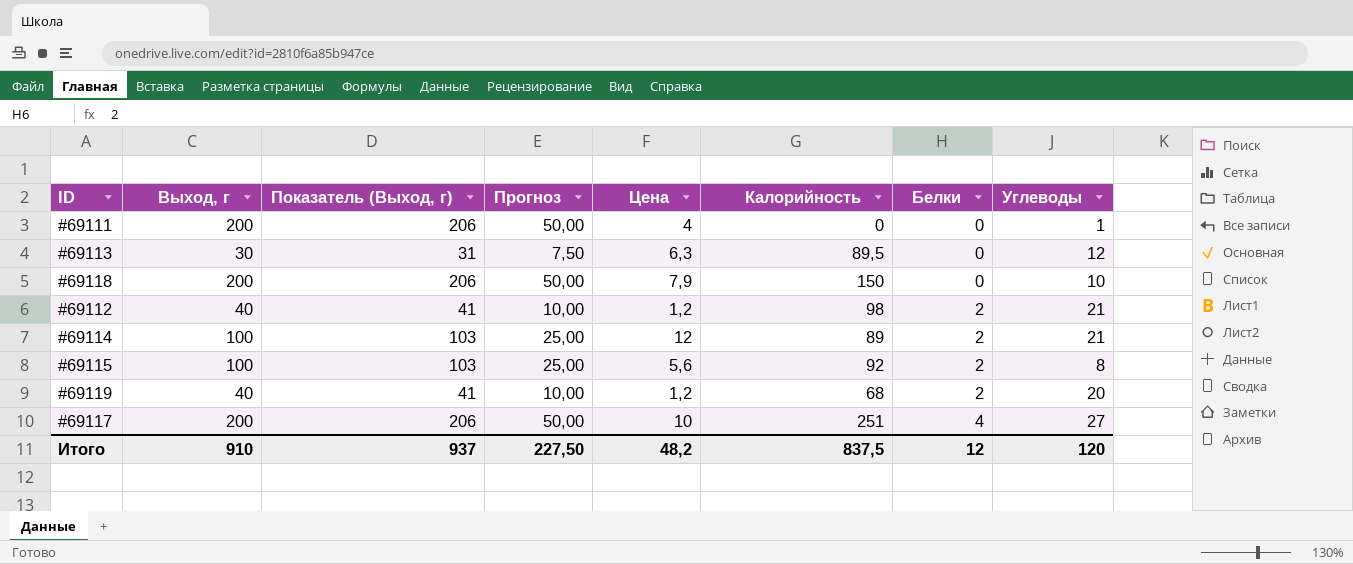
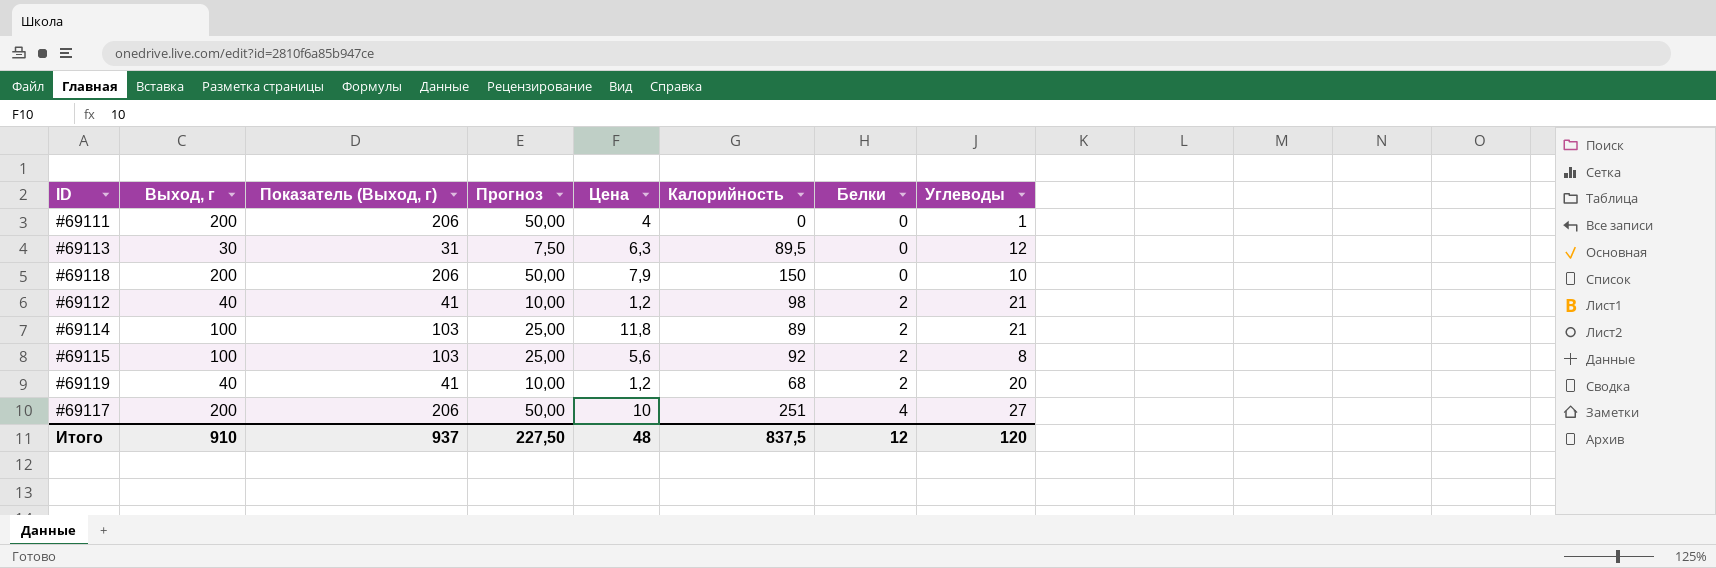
#69114 | Цена: 12 -> 11,8
Итого | Цена: 48,2 -> 48

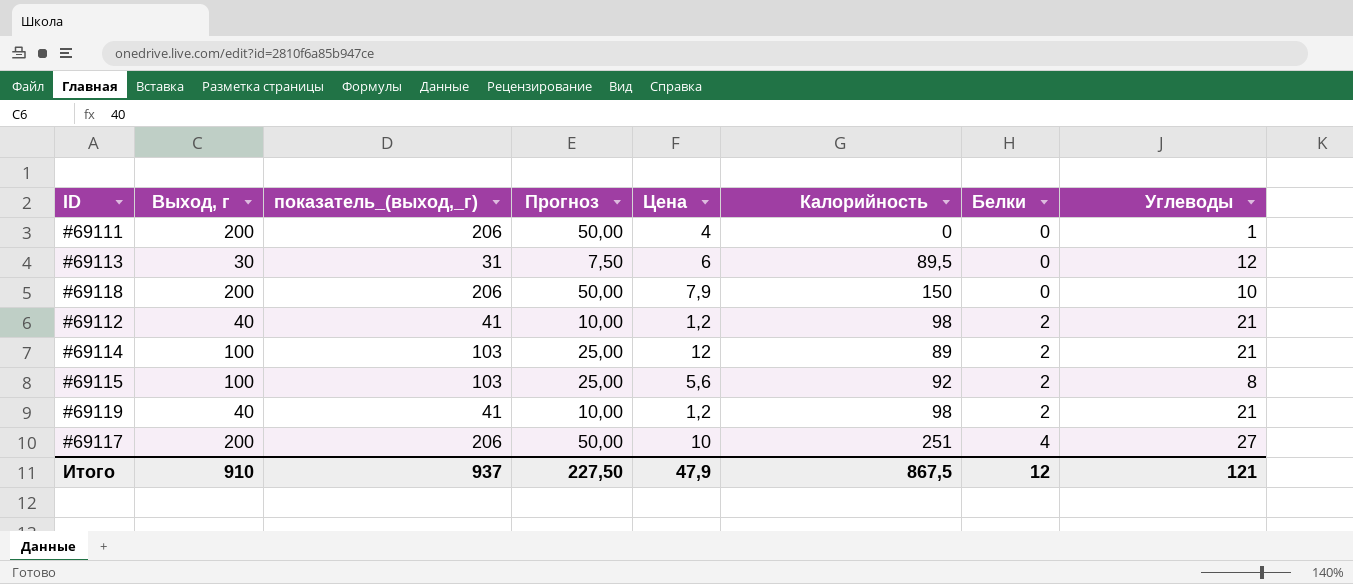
column name: Показатель (Выход, г) -> показатель_(выход,_г)
#69113 | Цена: 6,3 -> 6
#69114 | Цена: 11,8 -> 12
#69119 | Калорийность: 68 -> 98
#69119 | Углеводы: 20 -> 21
Итого | Цена: 48 -> 47,9
Итого | Калорийность: 837,5 -> 867,5
Итого | Углеводы: 120 -> 121

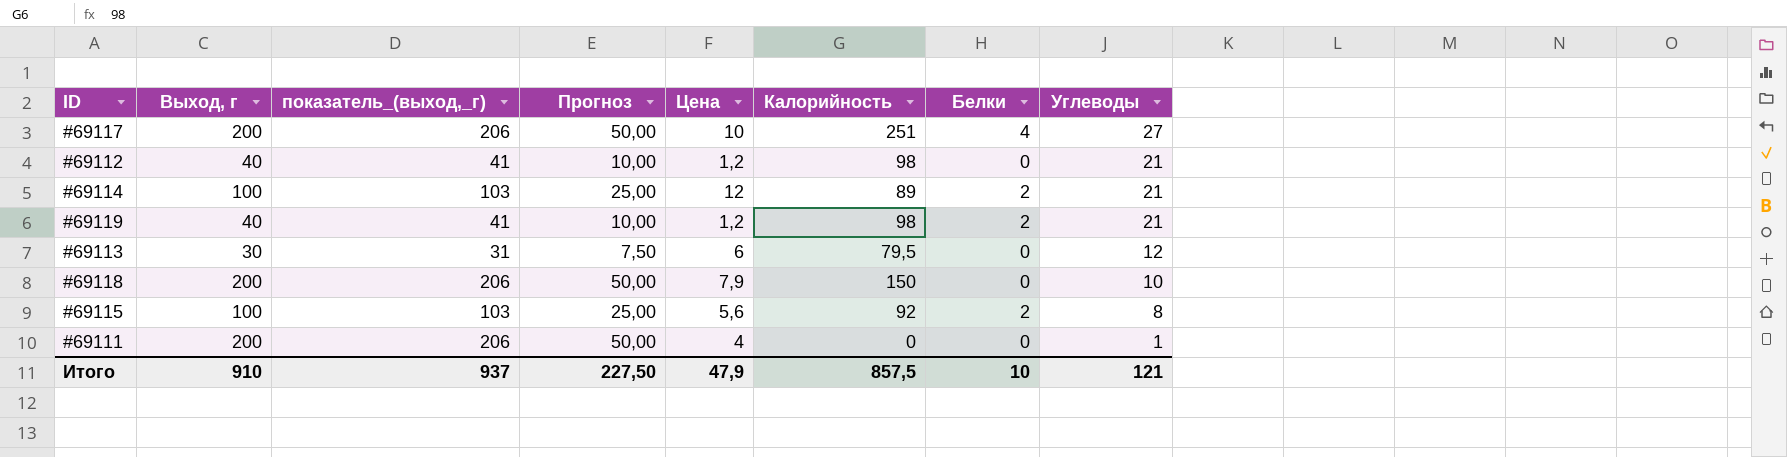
row order: Белки ascending -> Углеводы descending
#69112 | Белки: 2 -> 0
#69113 | Калорийность: 89,5 -> 79,5
Итого | Калорийность: 867,5 -> 857,5
Итого | Белки: 12 -> 10

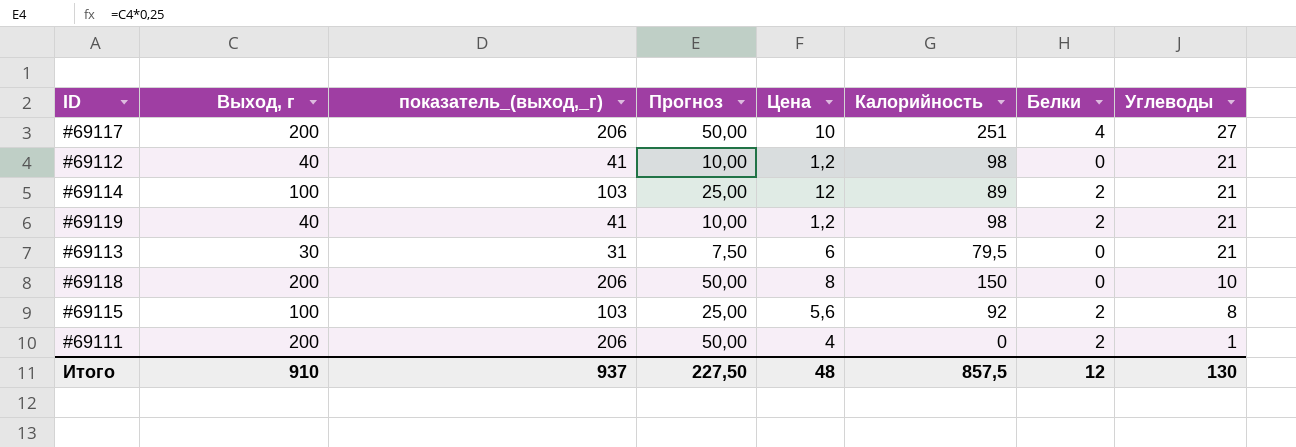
#69113 | Углеводы: 12 -> 21
#69118 | Цена: 7,9 -> 8
#69111 | Белки: 0 -> 2
Итого | Цена: 47,9 -> 48
Итого | Белки: 10 -> 12
Итого | Углеводы: 121 -> 130

